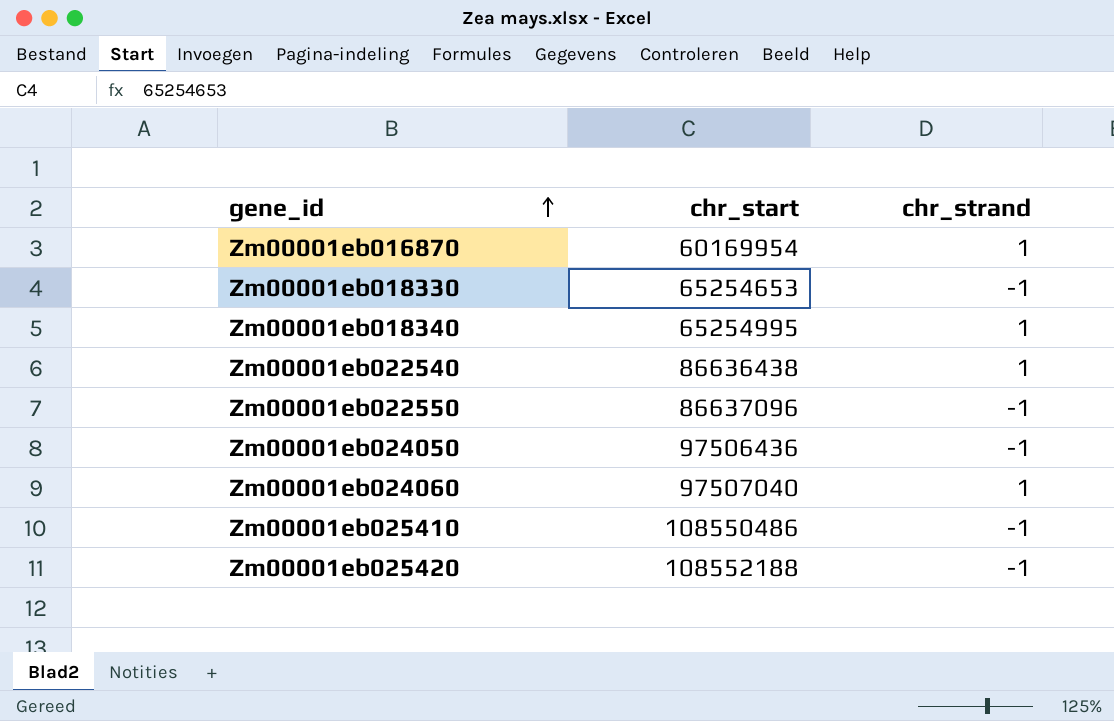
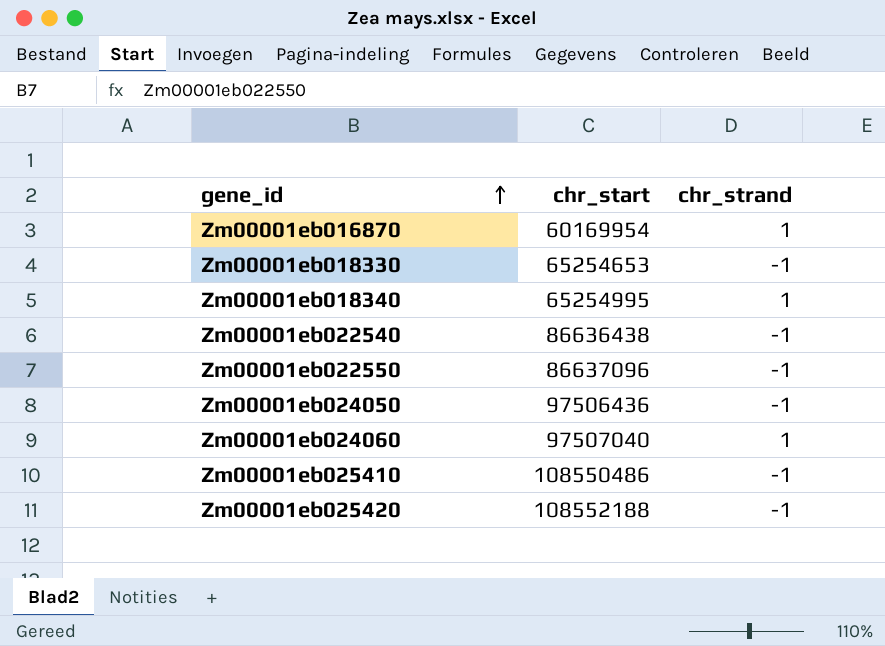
Zm00001eb022540 | chr_strand: 1 -> -1

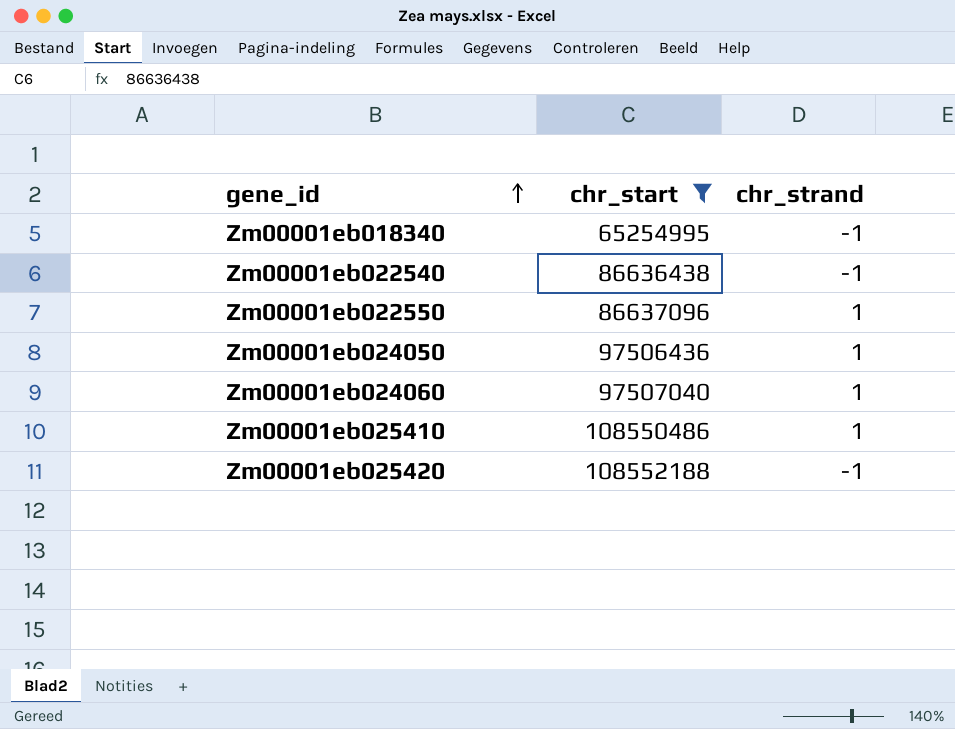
filter: none -> chr_start >= 65254995
Zm00001eb018340 | chr_strand: 1 -> -1
Zm00001eb022550 | chr_strand: -1 -> 1
Zm00001eb024050 | chr_strand: -1 -> 1
Zm00001eb025410 | chr_strand: -1 -> 1

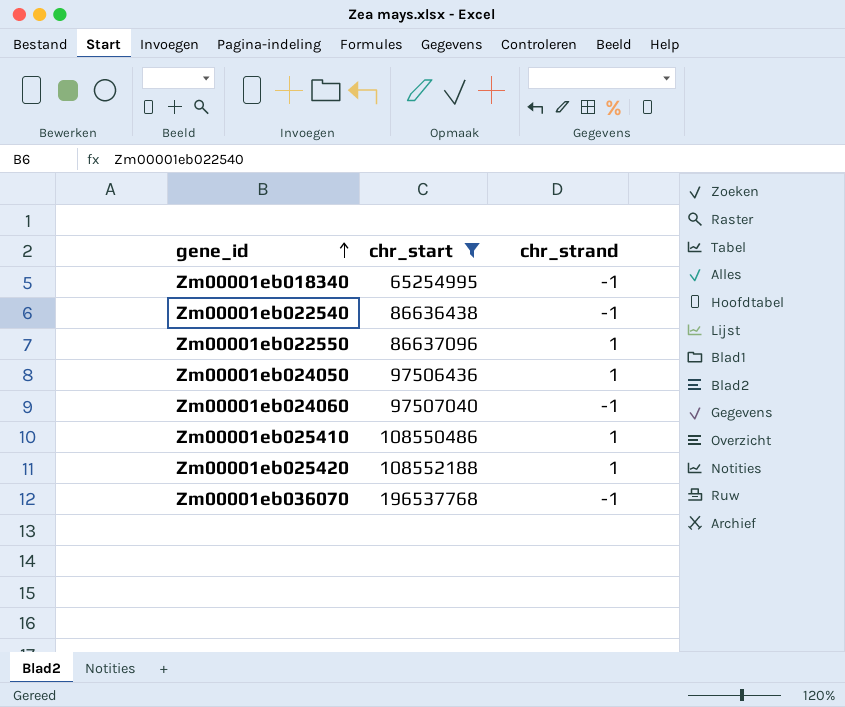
Zm00001eb024060 | chr_strand: 1 -> -1
Zm00001eb025420 | chr_strand: -1 -> 1
row Zm00001eb036070: none -> 196537768 | -1

